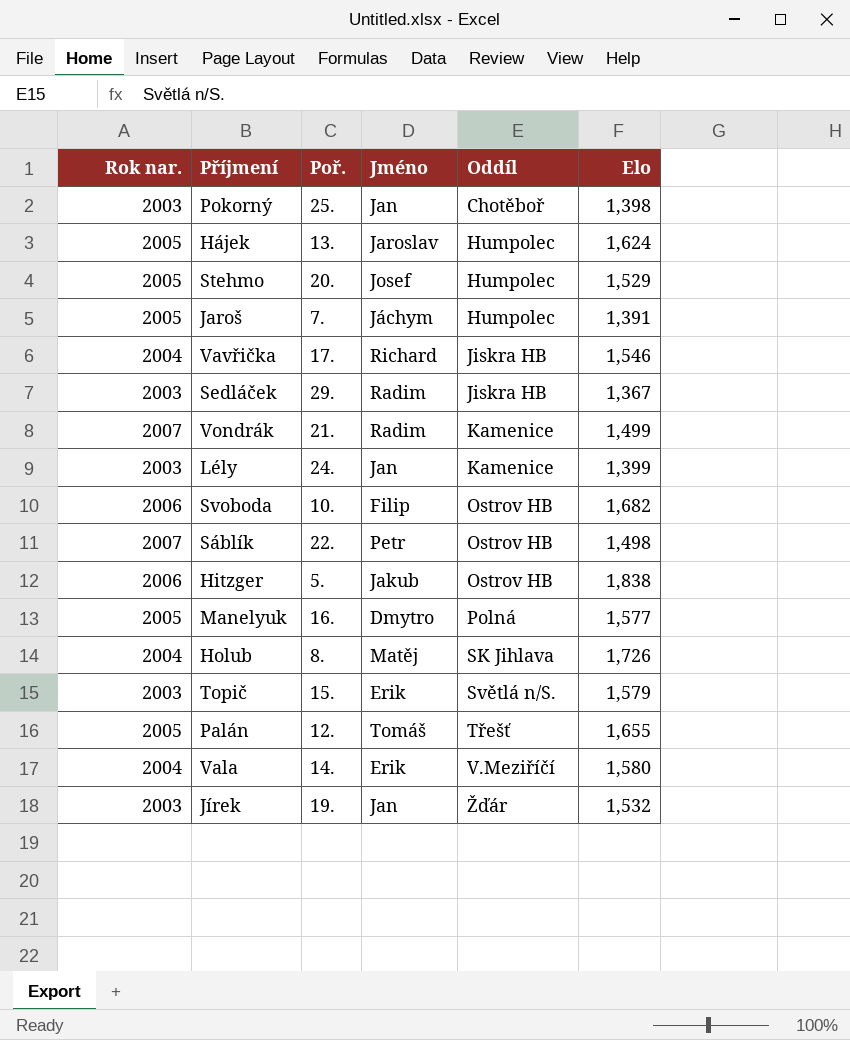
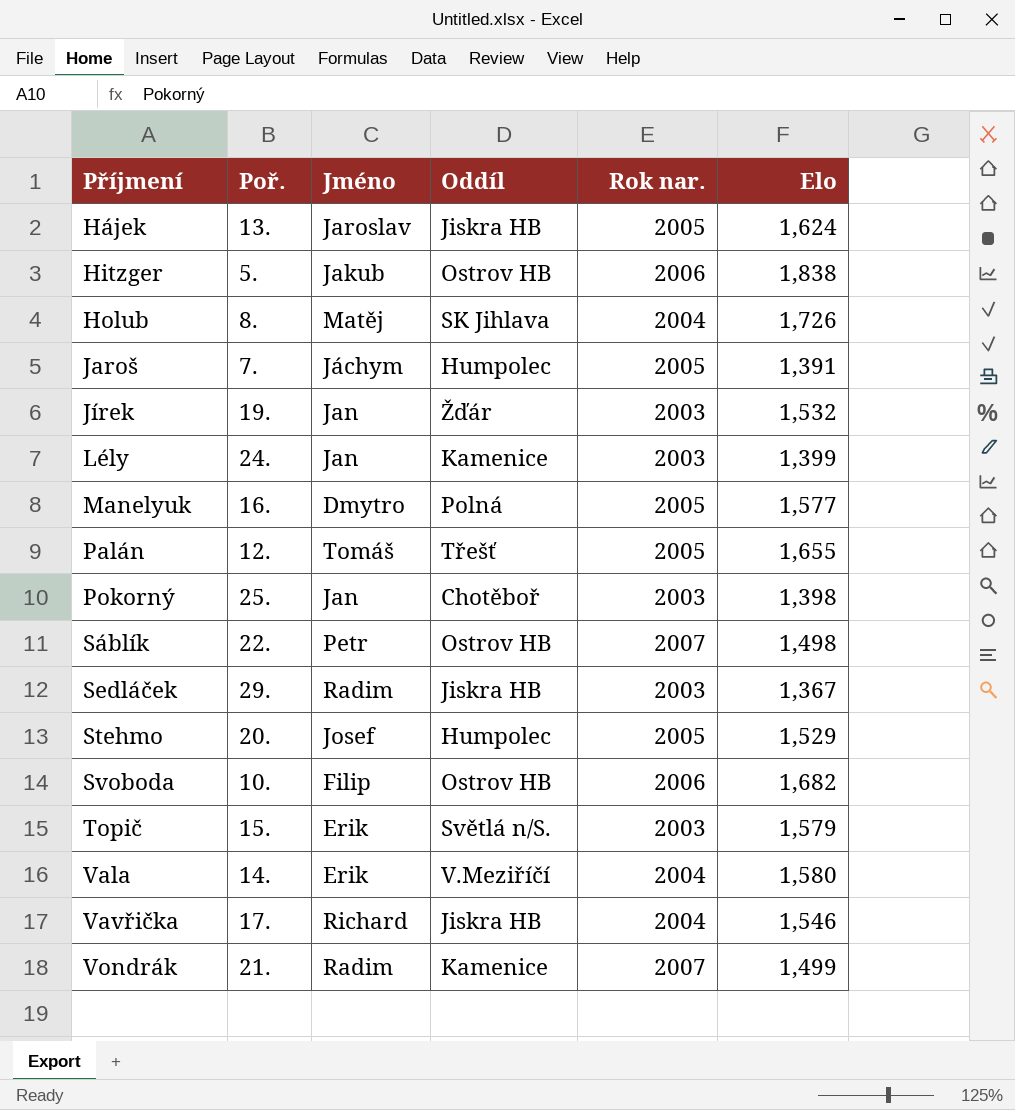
row order: Oddíl ascending -> Příjmení ascending
column Rok nar. | position: 1 -> 5
Hájek | Oddíl: Humpolec -> Jiskra HB

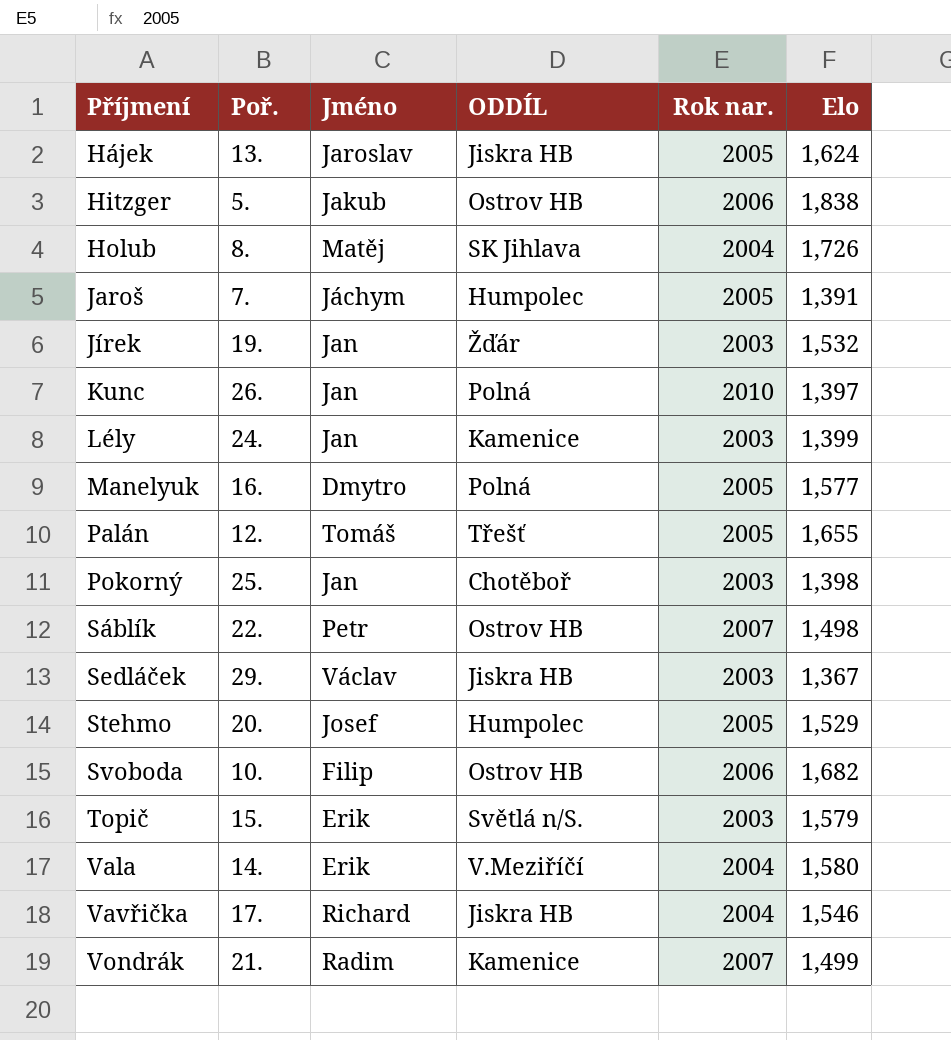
column name: Oddíl -> ODDÍL
row Kunc: none -> 26. | Jan | Polná | 2010 | 1,397
Sedláček | Jméno: Radim -> Václav

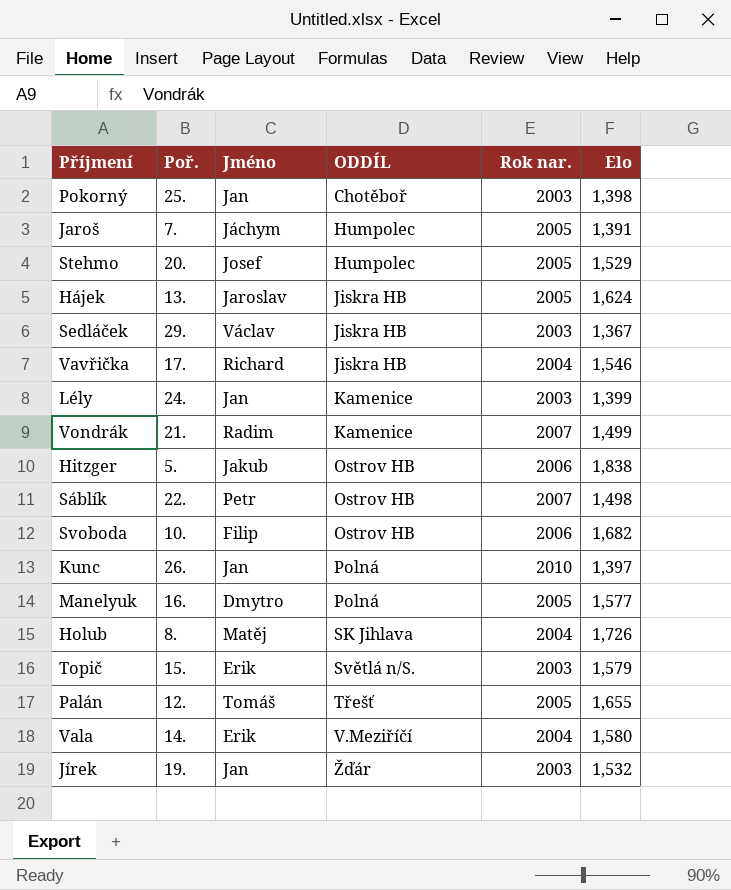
row order: Příjmení ascending -> ODDÍL ascending

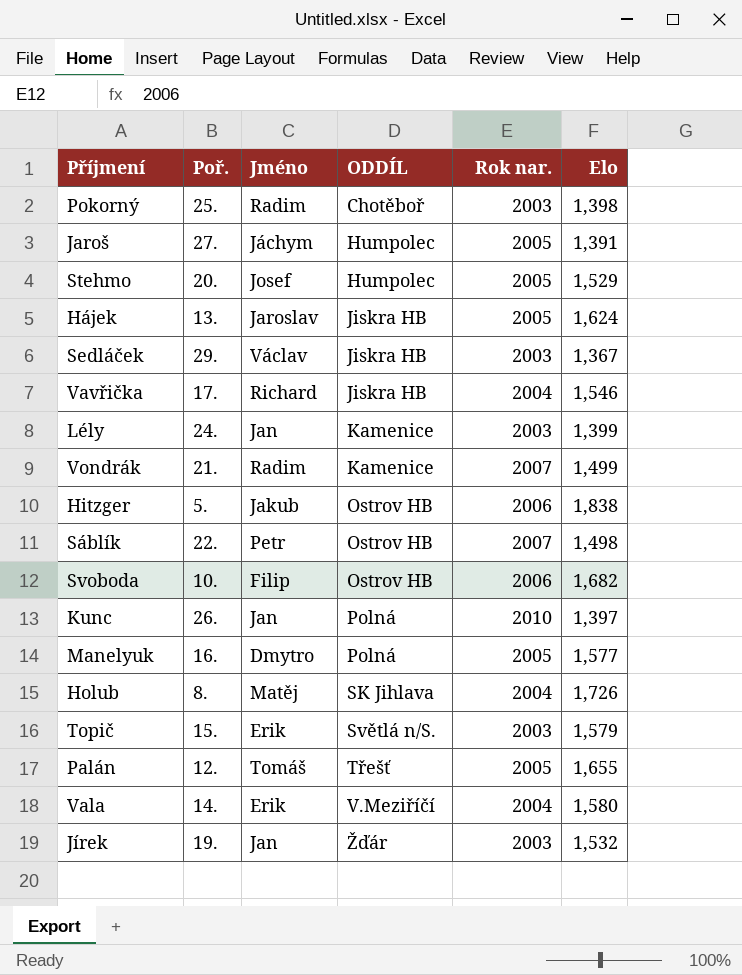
Pokorný | Jméno: Jan -> Radim
Jaroš | Poř.: 7. -> 27.

